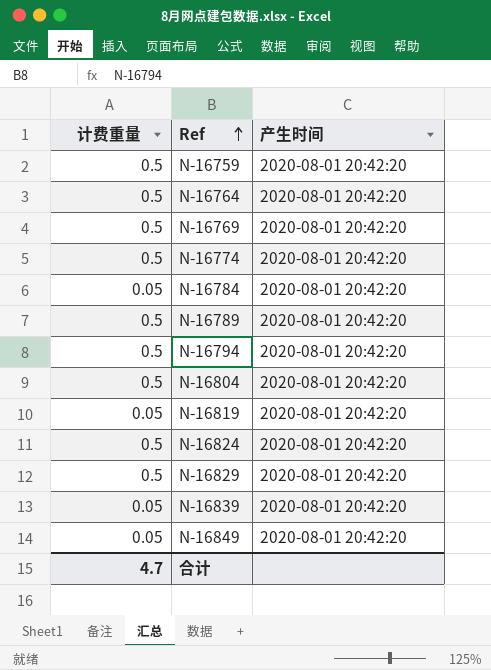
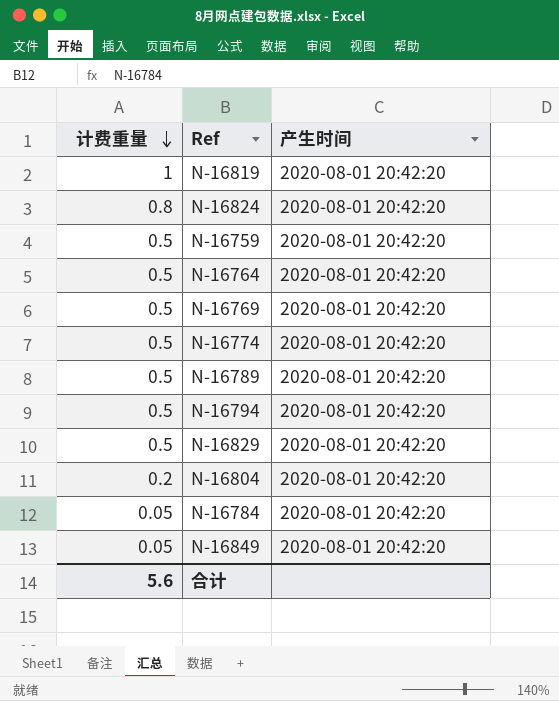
row order: Ref ascending -> 计费重量 descending
row N-16839: 0.05 | 2020-08-01 20:42:20 -> none
N-16819 | 计费重量: 0.05 -> 1
N-16824 | 计费重量: 0.5 -> 0.8
N-16804 | 计费重量: 0.5 -> 0.2
合计 | 计费重量: 4.7 -> 5.6

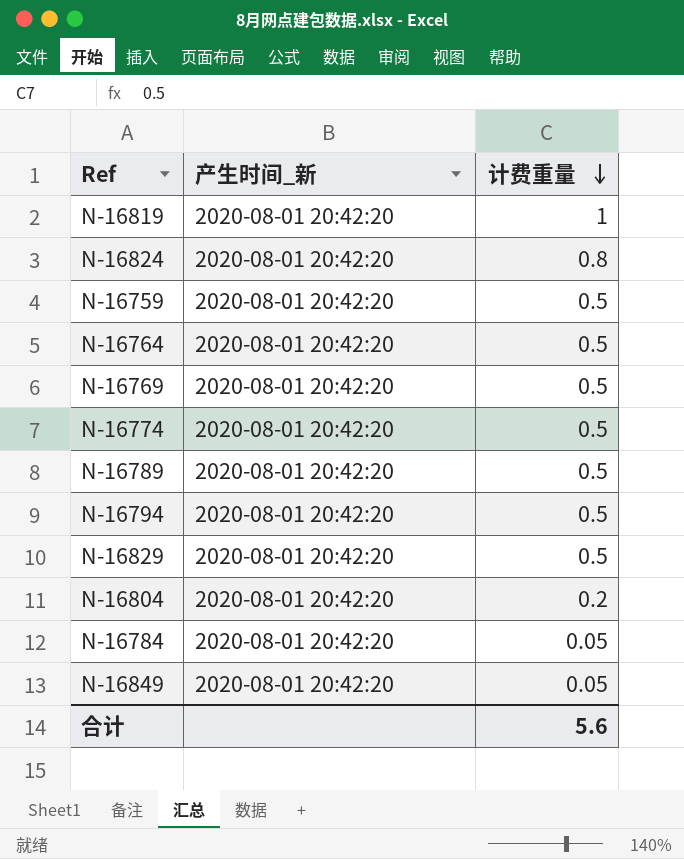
column name: 产生时间 -> 产生时间_新
column 计费重量 | position: 1 -> 3

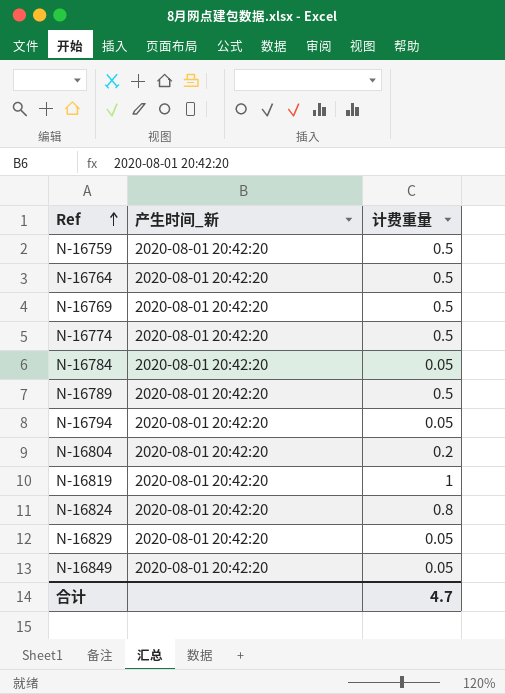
row order: 计费重量 descending -> Ref ascending
N-16794 | 计费重量: 0.5 -> 0.05
N-16829 | 计费重量: 0.5 -> 0.05
合计 | 计费重量: 5.6 -> 4.7

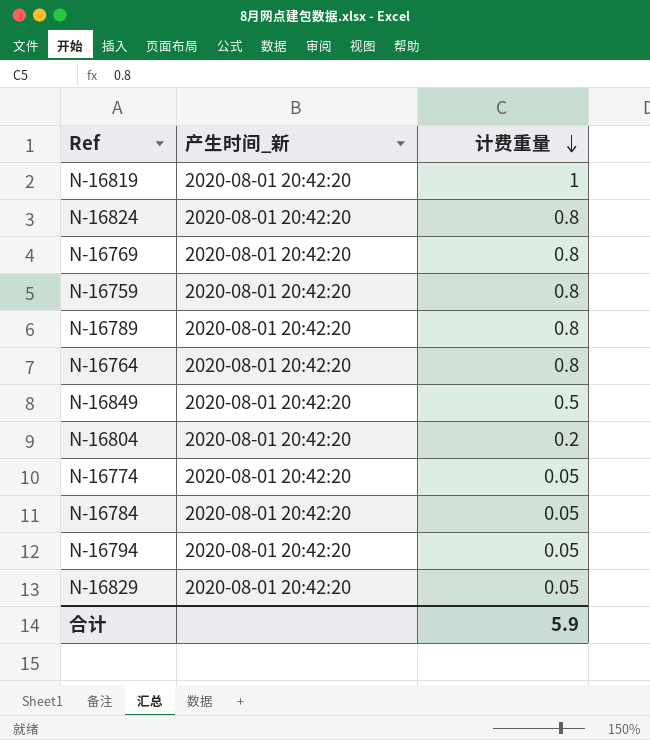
row order: Ref ascending -> 计费重量 descending
N-16769 | 计费重量: 0.5 -> 0.8
N-16759 | 计费重量: 0.5 -> 0.8
N-16789 | 计费重量: 0.5 -> 0.8
N-16764 | 计费重量: 0.5 -> 0.8
N-16849 | 计费重量: 0.05 -> 0.5
N-16774 | 计费重量: 0.5 -> 0.05
合计 | 计费重量: 4.7 -> 5.9

